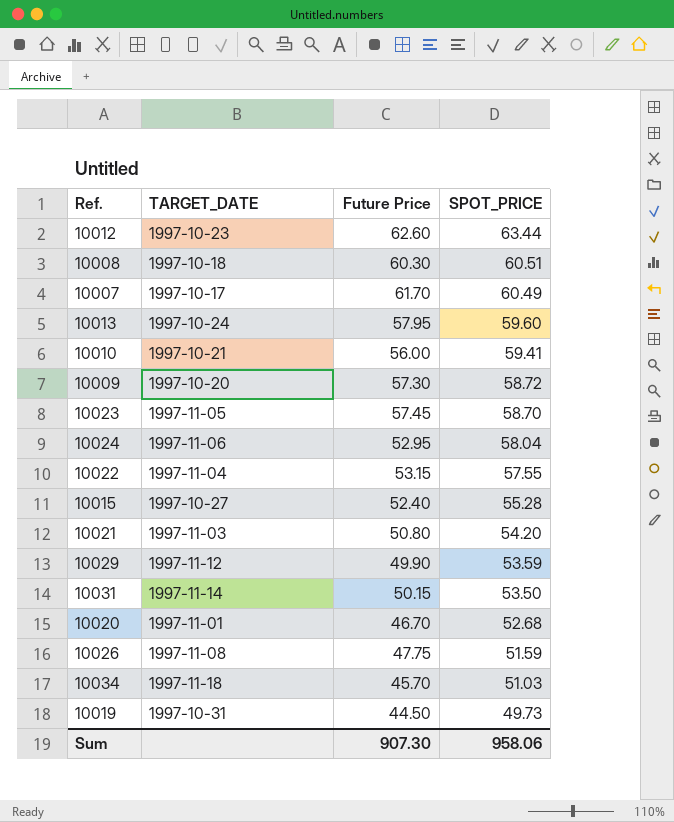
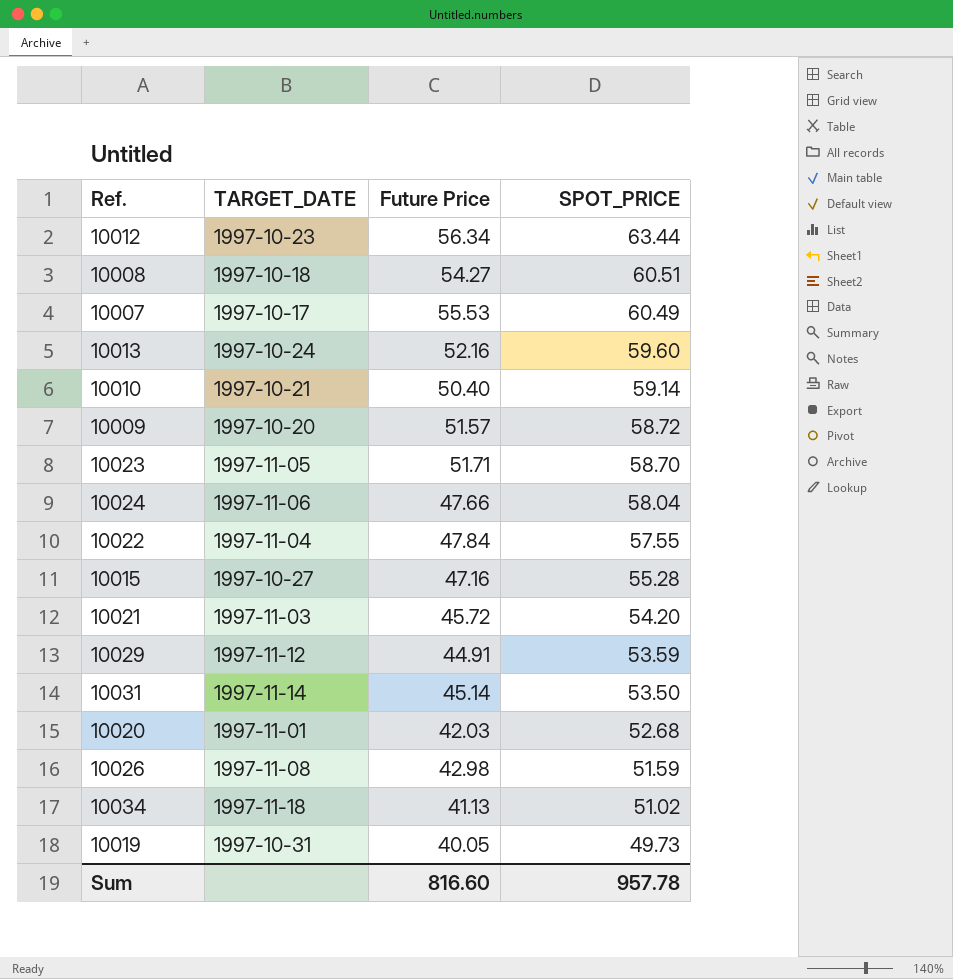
10012 | Future Price: 62.60 -> 56.34
10008 | Future Price: 60.30 -> 54.27
10007 | Future Price: 61.70 -> 55.53
10013 | Future Price: 57.95 -> 52.16
10010 | Future Price: 56.00 -> 50.40
10010 | SPOT_PRICE: 59.41 -> 59.14
10009 | Future Price: 57.30 -> 51.57
10023 | Future Price: 57.45 -> 51.71
10024 | Future Price: 52.95 -> 47.66
10022 | Future Price: 53.15 -> 47.84
10015 | Future Price: 52.40 -> 47.16
10021 | Future Price: 50.80 -> 45.72
10029 | Future Price: 49.90 -> 44.91
10031 | Future Price: 50.15 -> 45.14
10020 | Future Price: 46.70 -> 42.03
10026 | Future Price: 47.75 -> 42.98
10034 | Future Price: 45.70 -> 41.13
10034 | SPOT_PRICE: 51.03 -> 51.02
10019 | Future Price: 44.50 -> 40.05
Sum | Future Price: 907.30 -> 816.60
Sum | SPOT_PRICE: 958.06 -> 957.78

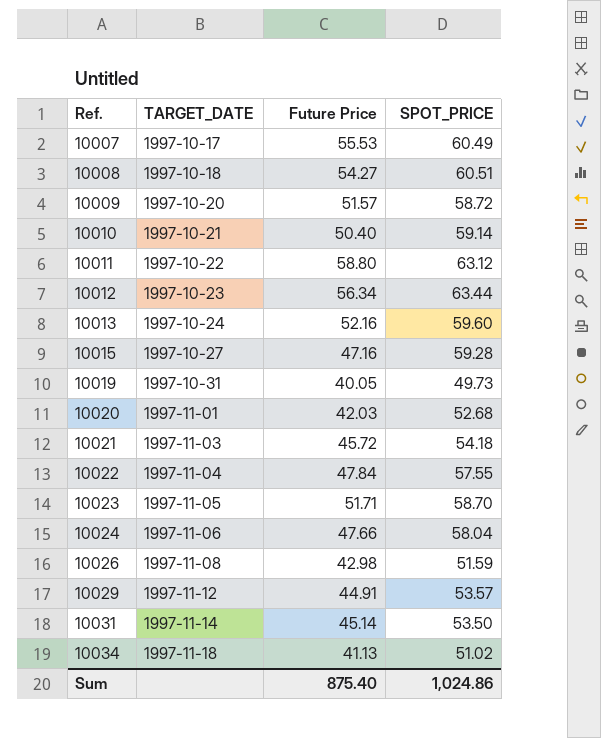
row order: SPOT_PRICE descending -> Ref. ascending
row 10011: none -> 1997-10-22 | 58.80 | 63.12
10015 | SPOT_PRICE: 55.28 -> 59.28
10021 | SPOT_PRICE: 54.20 -> 54.18
10029 | SPOT_PRICE: 53.59 -> 53.57
Sum | Future Price: 816.60 -> 875.40
Sum | SPOT_PRICE: 957.78 -> 1,024.86

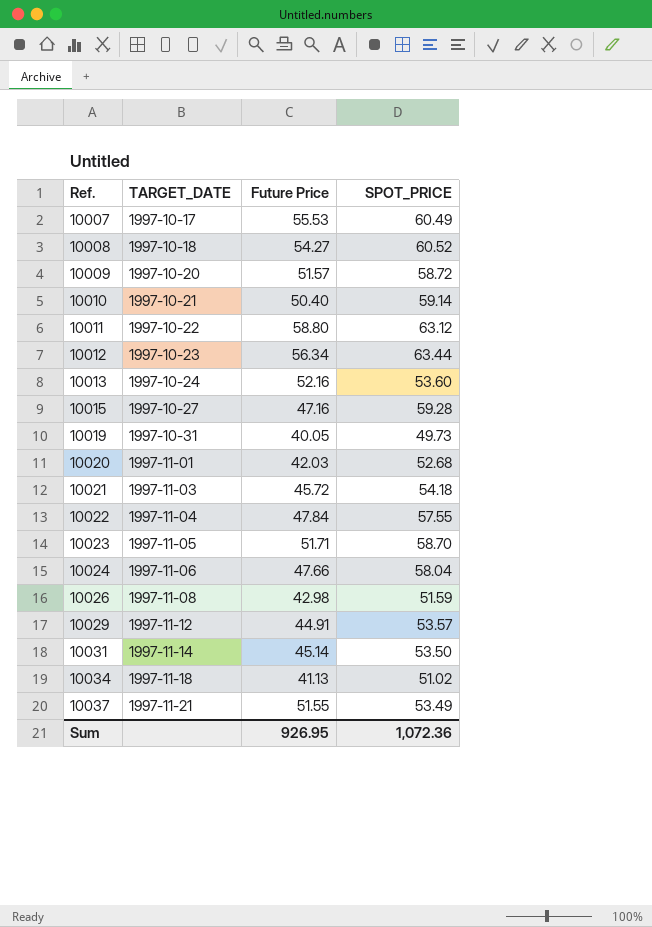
10008 | SPOT_PRICE: 60.51 -> 60.52
10013 | SPOT_PRICE: 59.60 -> 53.60
row 10037: none -> 1997-11-21 | 51.55 | 53.49
Sum | Future Price: 875.40 -> 926.95
Sum | SPOT_PRICE: 1,024.86 -> 1,072.36

